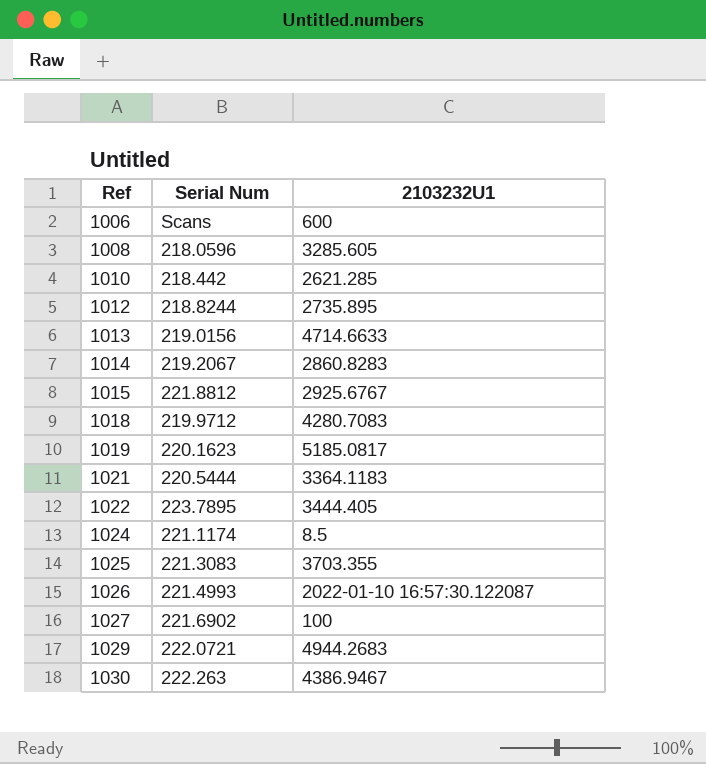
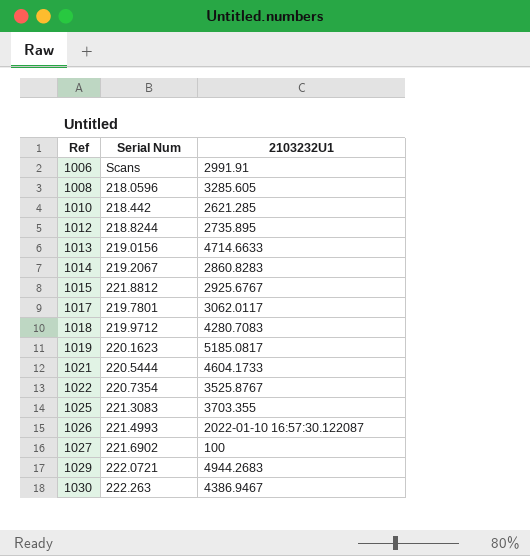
row 1024: 221.1174 | 8.5 -> none
1006 | 2103232U1: 600 -> 2991.91
row 1017: none -> 219.7801 | 3062.0117
1021 | 2103232U1: 3364.1183 -> 4604.1733
1022 | Serial Num: 223.7895 -> 220.7354
1022 | 2103232U1: 3444.405 -> 3525.8767

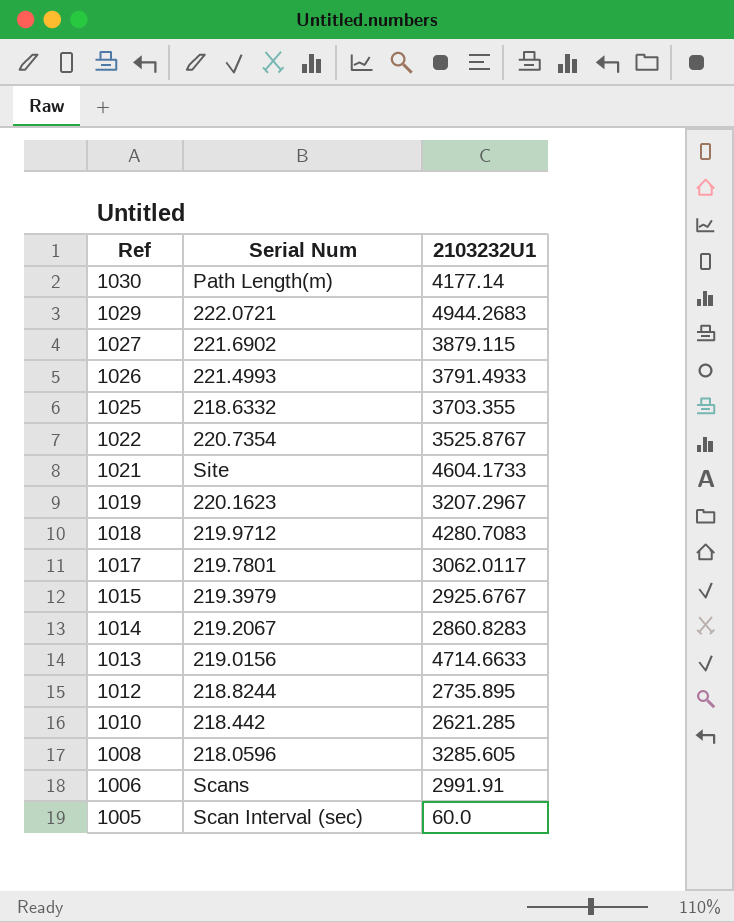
row order: Ref ascending -> Ref descending
1030 | Serial Num: 222.263 -> Path Length(m)
1030 | 2103232U1: 4386.9467 -> 4177.14
1027 | 2103232U1: 100 -> 3879.115
1026 | 2103232U1: 2022-01-10 16:57:30.122087 -> 3791.4933
1025 | Serial Num: 221.3083 -> 218.6332
1021 | Serial Num: 220.5444 -> Site
1019 | 2103232U1: 5185.0817 -> 3207.2967
1015 | Serial Num: 221.8812 -> 219.3979
row 1005: none -> Scan Interval (sec) | 60.0

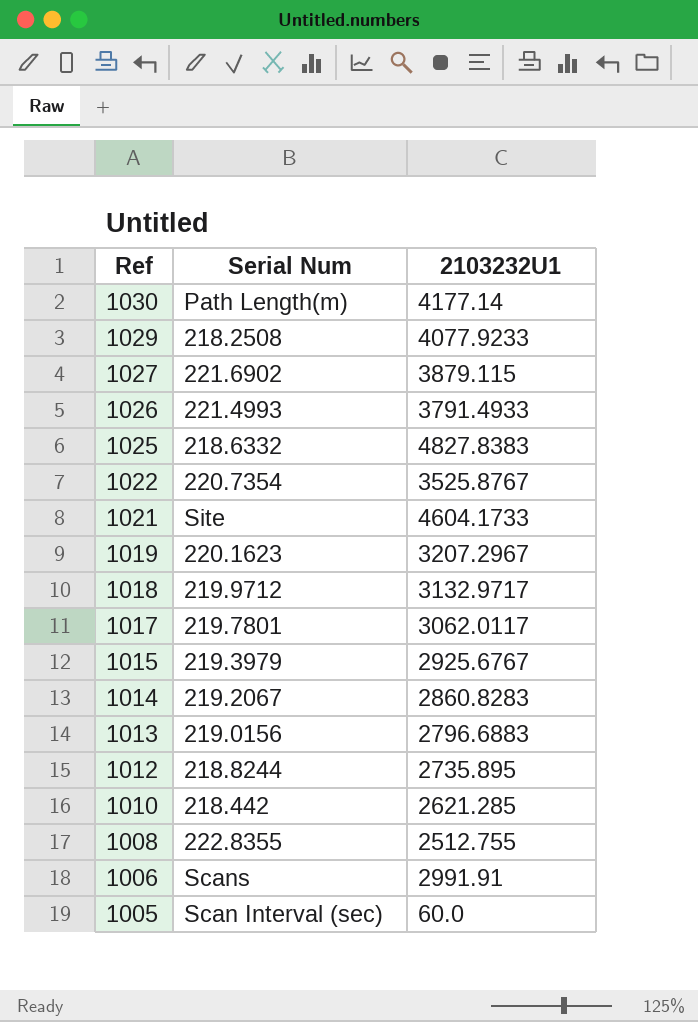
1029 | Serial Num: 222.0721 -> 218.2508
1029 | 2103232U1: 4944.2683 -> 4077.9233
1025 | 2103232U1: 3703.355 -> 4827.8383
1018 | 2103232U1: 4280.7083 -> 3132.9717
1013 | 2103232U1: 4714.6633 -> 2796.6883
1008 | Serial Num: 218.0596 -> 222.8355
1008 | 2103232U1: 3285.605 -> 2512.755

